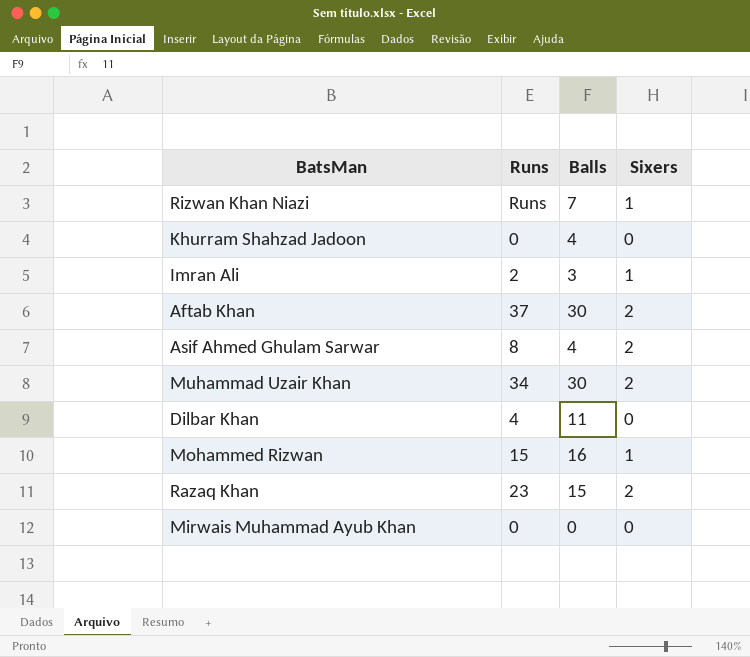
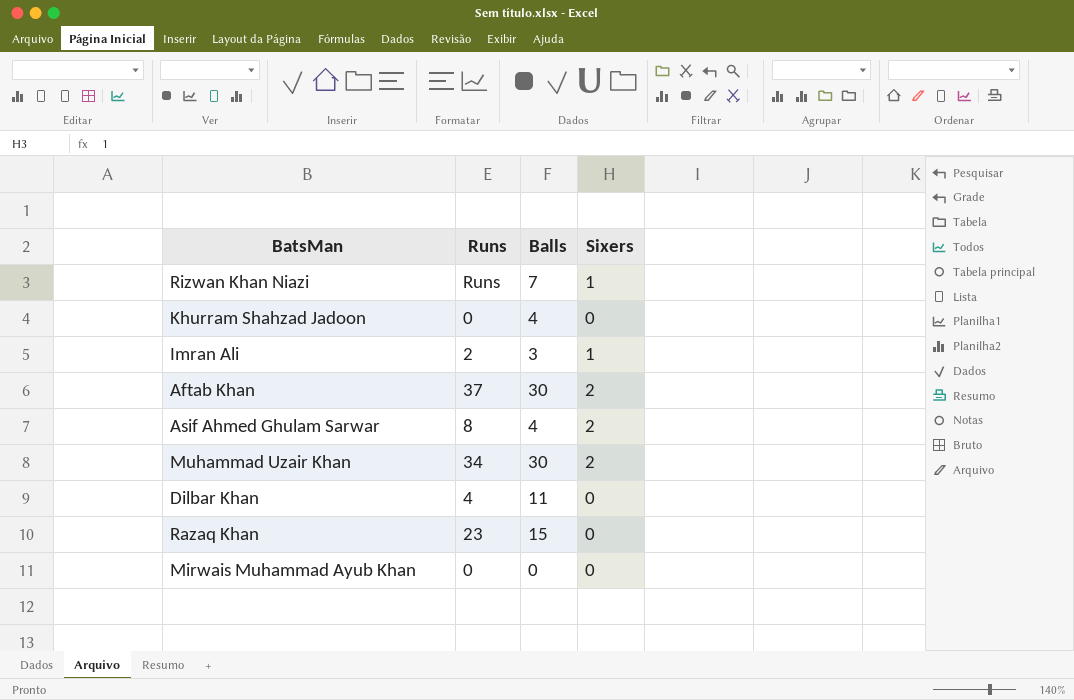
row Mohammed Rizwan: 15 | 16 | 1 -> none
Razaq Khan | Sixers: 2 -> 0

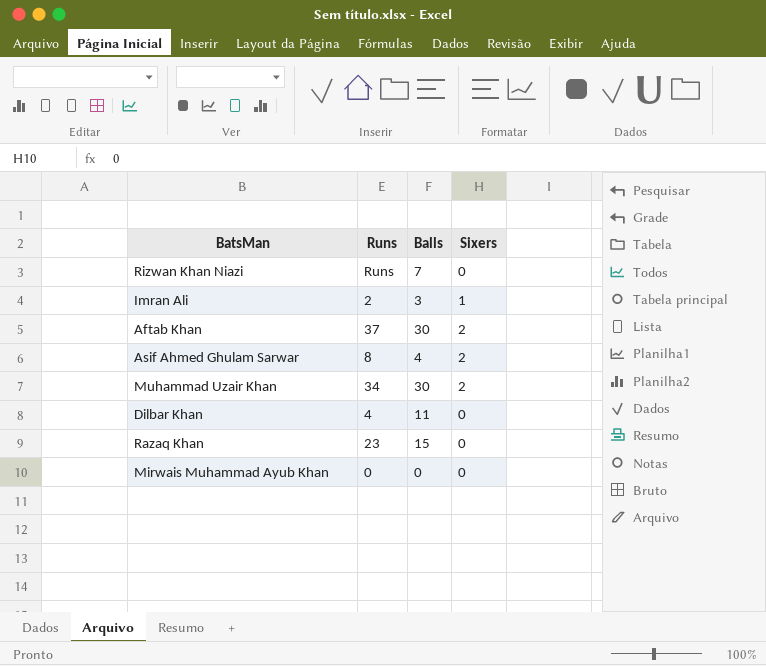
row Khurram Shahzad Jadoon: 0 | 4 | 0 -> none
Rizwan Khan Niazi | Sixers: 1 -> 0

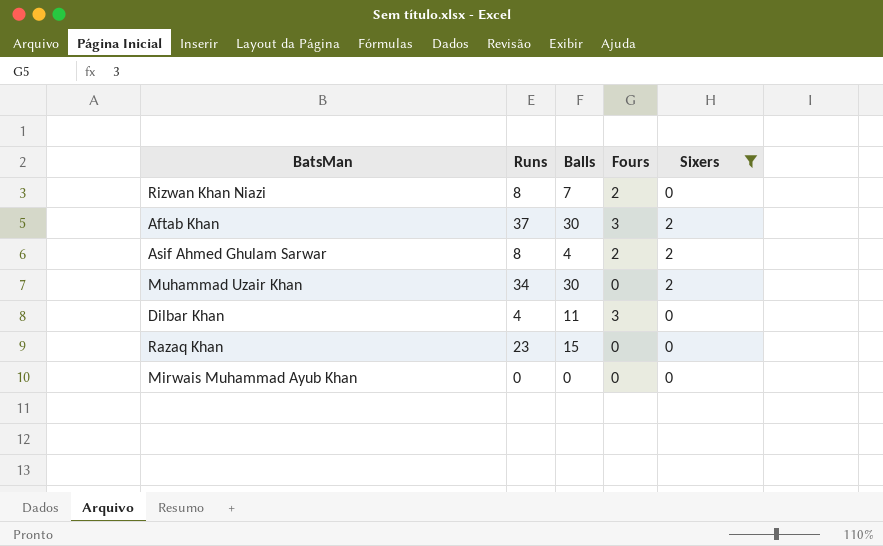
filter: none -> Sixers != 1
column Fours | position: none -> 4
Rizwan Khan Niazi | Runs: Runs -> 8

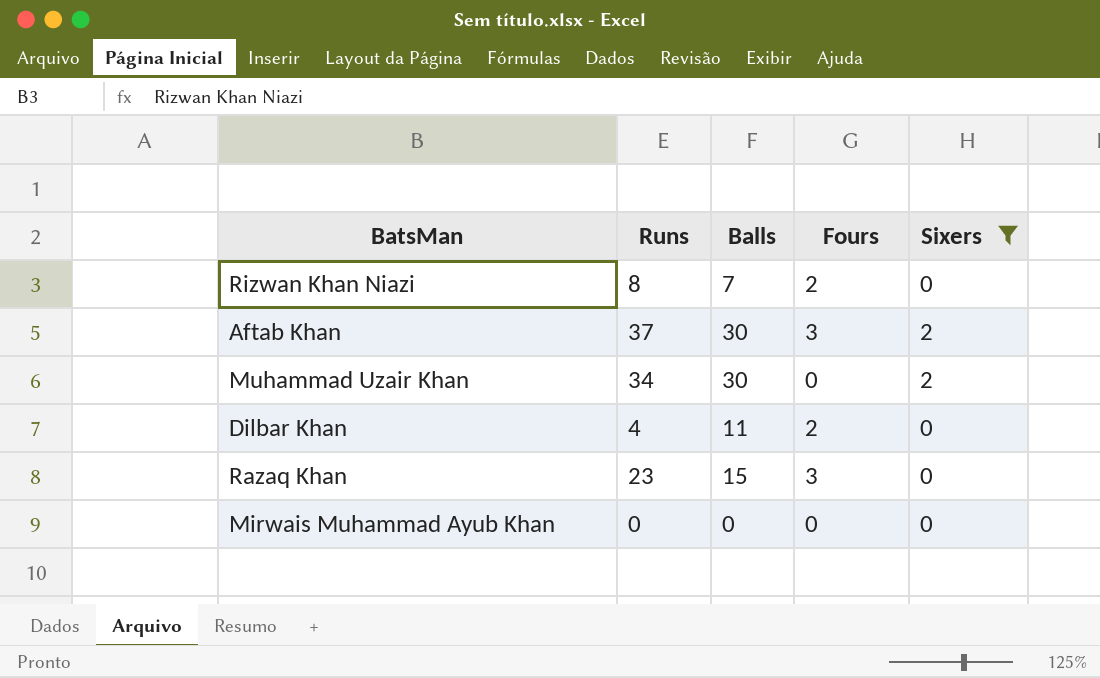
row Asif Ahmed Ghulam Sarwar: 8 | 4 | 2 | 2 -> none
Dilbar Khan | Fours: 3 -> 2
Razaq Khan | Fours: 0 -> 3

